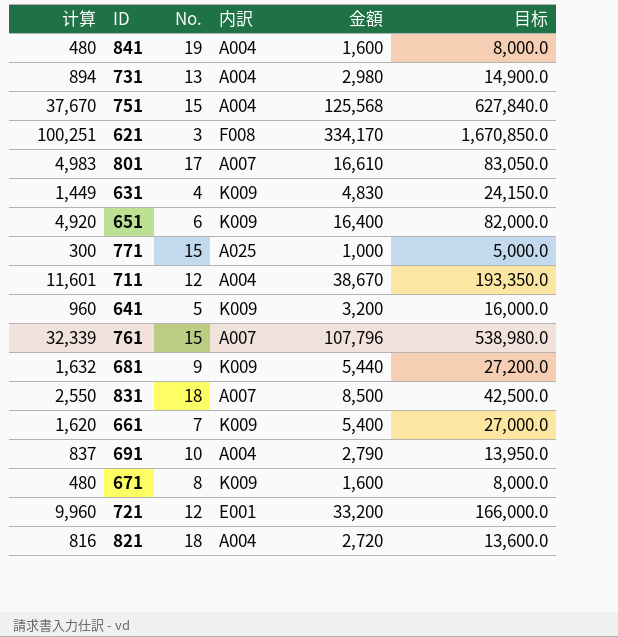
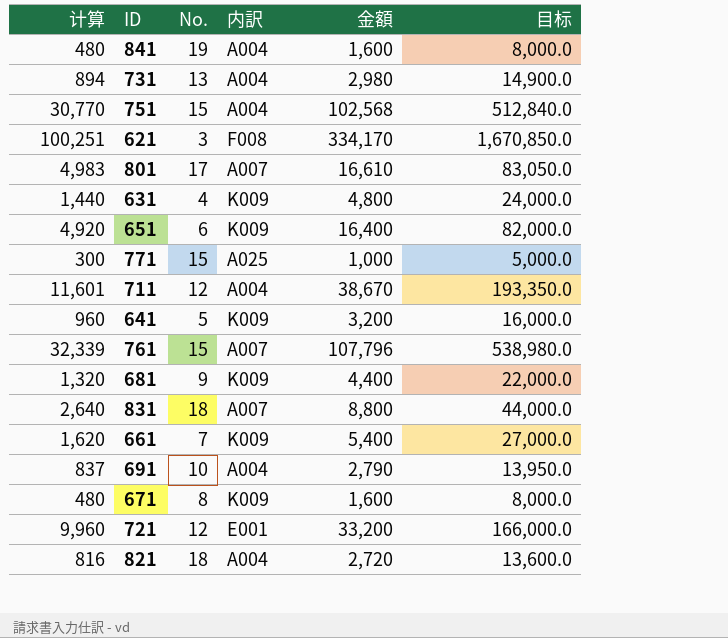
751 | 计算: 37,670 -> 30,770
751 | 金額: 125,568 -> 102,568
751 | 目标: 627,840.0 -> 512,840.0
631 | 计算: 1,449 -> 1,440
631 | 金額: 4,830 -> 4,800
631 | 目标: 24,150.0 -> 24,000.0
681 | 计算: 1,632 -> 1,320
681 | 金額: 5,440 -> 4,400
681 | 目标: 27,200.0 -> 22,000.0
831 | 计算: 2,550 -> 2,640
831 | 金額: 8,500 -> 8,800
831 | 目标: 42,500.0 -> 44,000.0

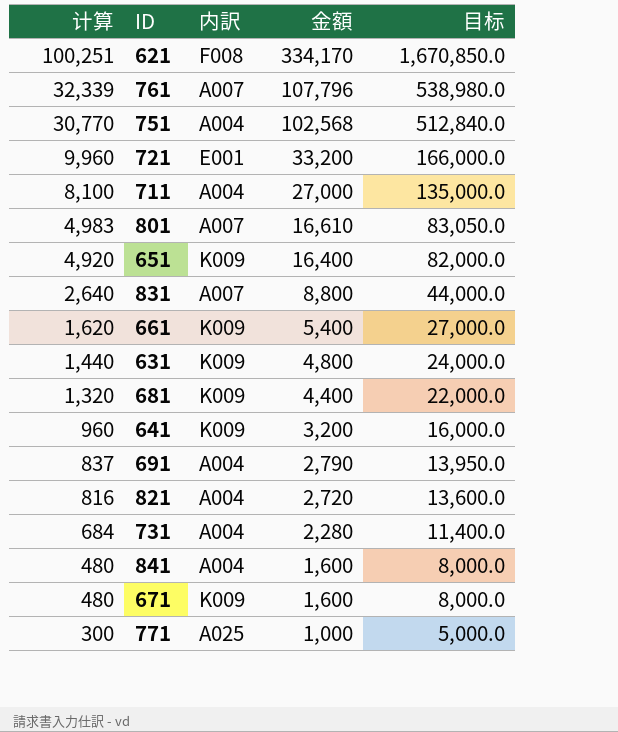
row order: none -> 计算 descending
column No. | position: 3 -> none
711 | 计算: 11,601 -> 8,100
711 | 金額: 38,670 -> 27,000
711 | 目标: 193,350.0 -> 135,000.0
731 | 计算: 894 -> 684
731 | 金額: 2,980 -> 2,280
731 | 目标: 14,900.0 -> 11,400.0

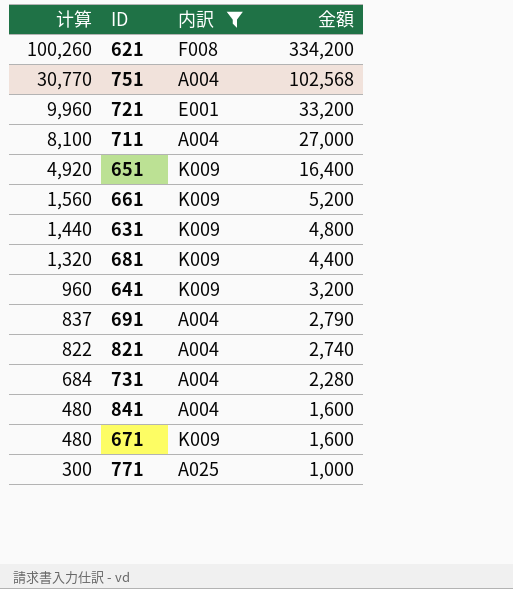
filter: none -> 内訳 != A007
column 目标 | formula: [金額] * 5 -> none
621 | 计算: 100,251 -> 100,260
621 | 金額: 334,170 -> 334,200
661 | 计算: 1,620 -> 1,560
661 | 金額: 5,400 -> 5,200
821 | 计算: 816 -> 822
821 | 金額: 2,720 -> 2,740

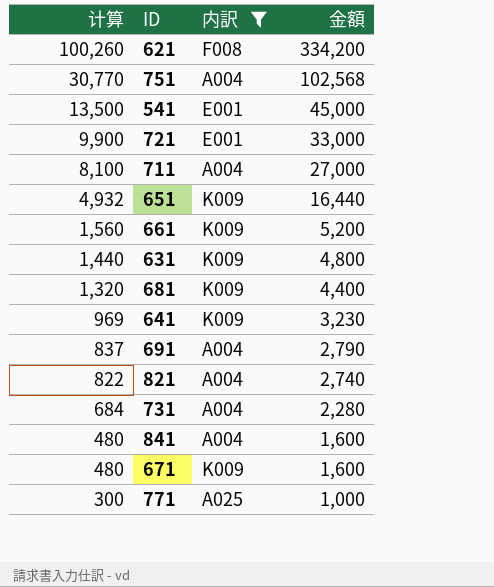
row 541: none -> 13,500 | E001 | 45,000
721 | 计算: 9,960 -> 9,900
721 | 金額: 33,200 -> 33,000
651 | 计算: 4,920 -> 4,932
651 | 金額: 16,400 -> 16,440
641 | 计算: 960 -> 969
641 | 金額: 3,200 -> 3,230

